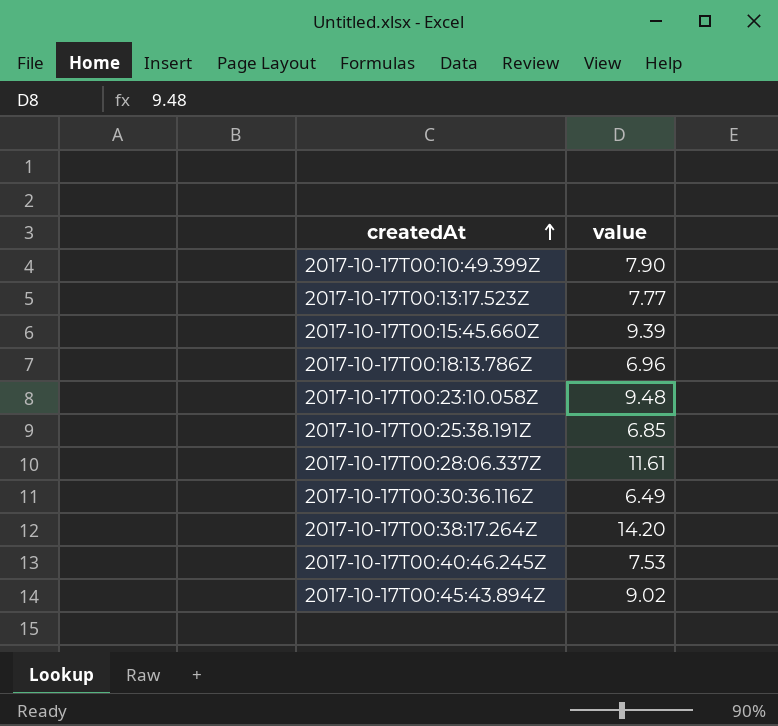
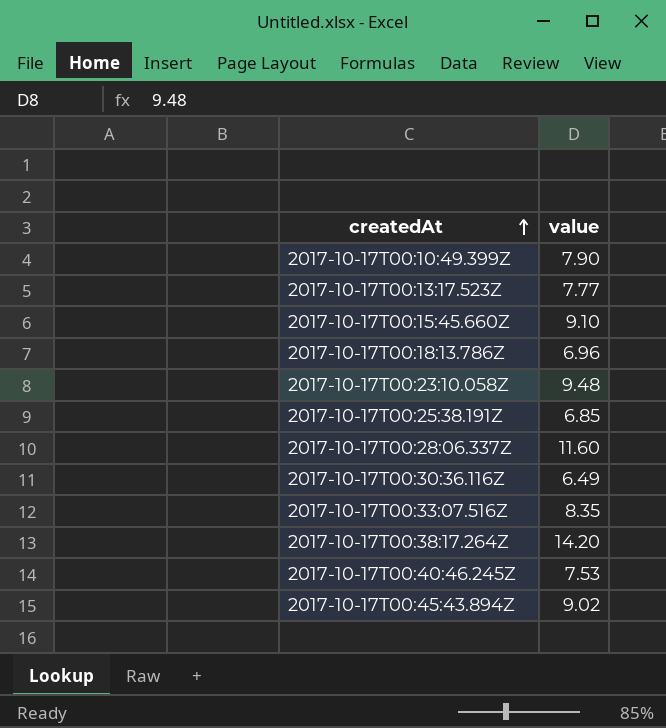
2017-10-17T00:15:45.660Z | value: 9.39 -> 9.10
2017-10-17T00:28:06.337Z | value: 11.61 -> 11.60
row 2017-10-17T00:33:07.516Z: none -> 8.35

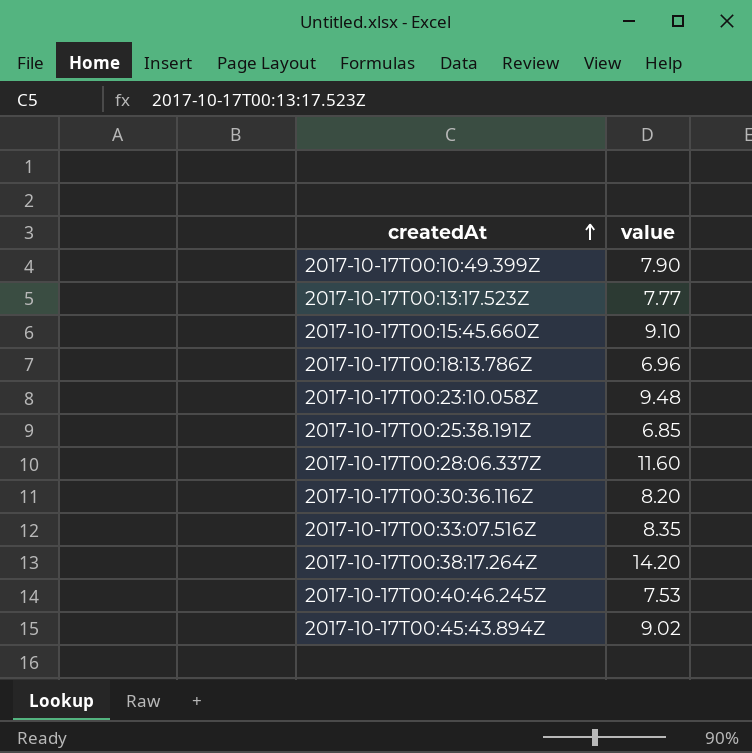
2017-10-17T00:30:36.116Z | value: 6.49 -> 8.20

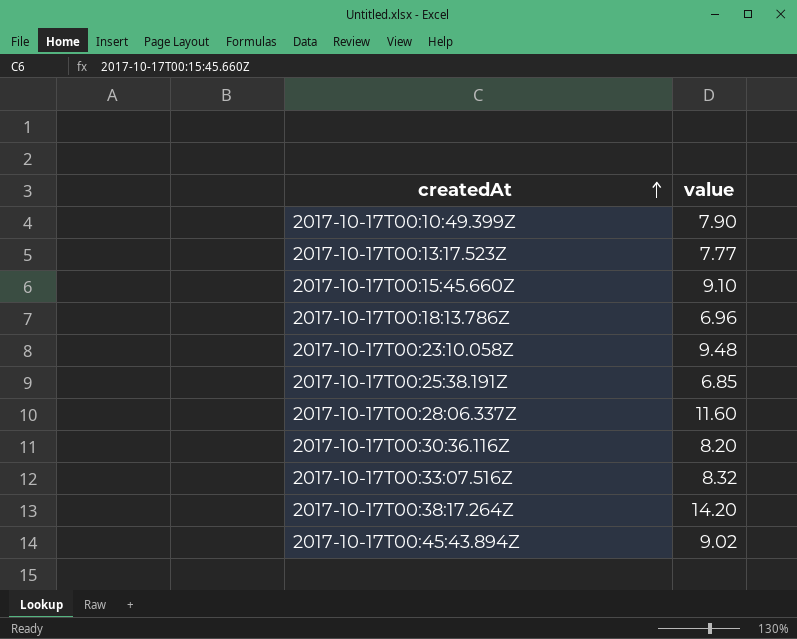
row 2017-10-17T00:40:46.245Z: 7.53 -> none
2017-10-17T00:33:07.516Z | value: 8.35 -> 8.32

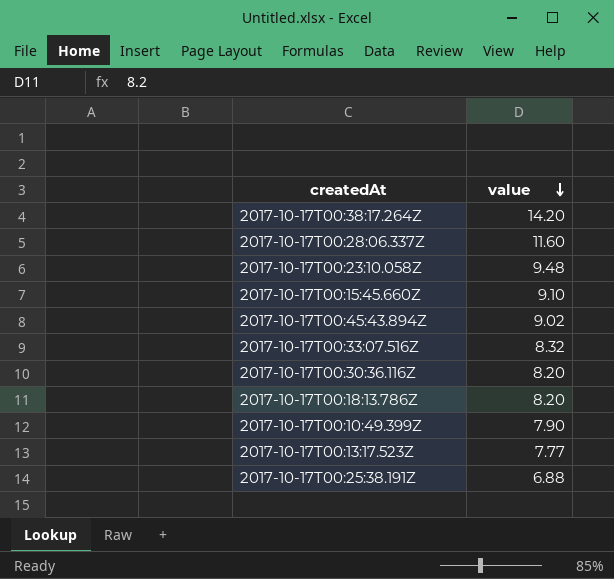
row order: createdAt ascending -> value descending
2017-10-17T00:18:13.786Z | value: 6.96 -> 8.20
2017-10-17T00:25:38.191Z | value: 6.85 -> 6.88

